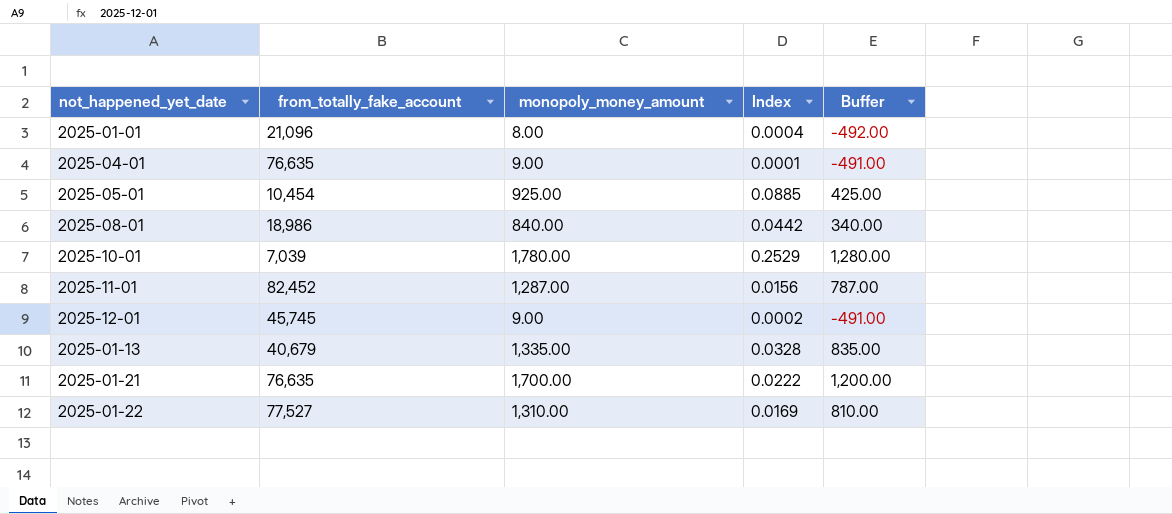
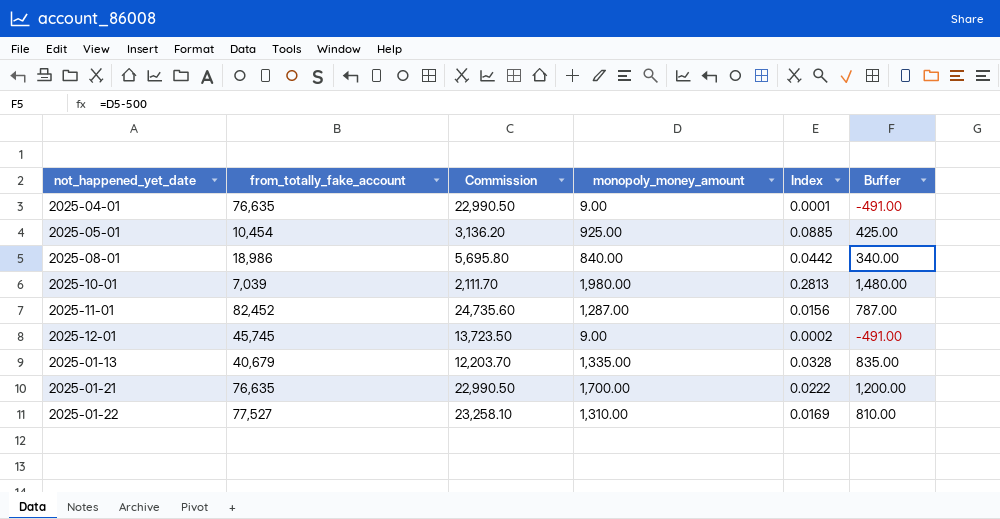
column Commission | formula: none -> [from_totally_fake_account] * 0.3
row 2025-01-01: 21,096 | 8.00 | 0.0004 | -492.00 -> none
2025-10-01 | monopoly_money_amount: 1,780.00 -> 1,980.00
2025-10-01 | Index: 0.2529 -> 0.2813
2025-10-01 | Buffer: 1,280.00 -> 1,480.00

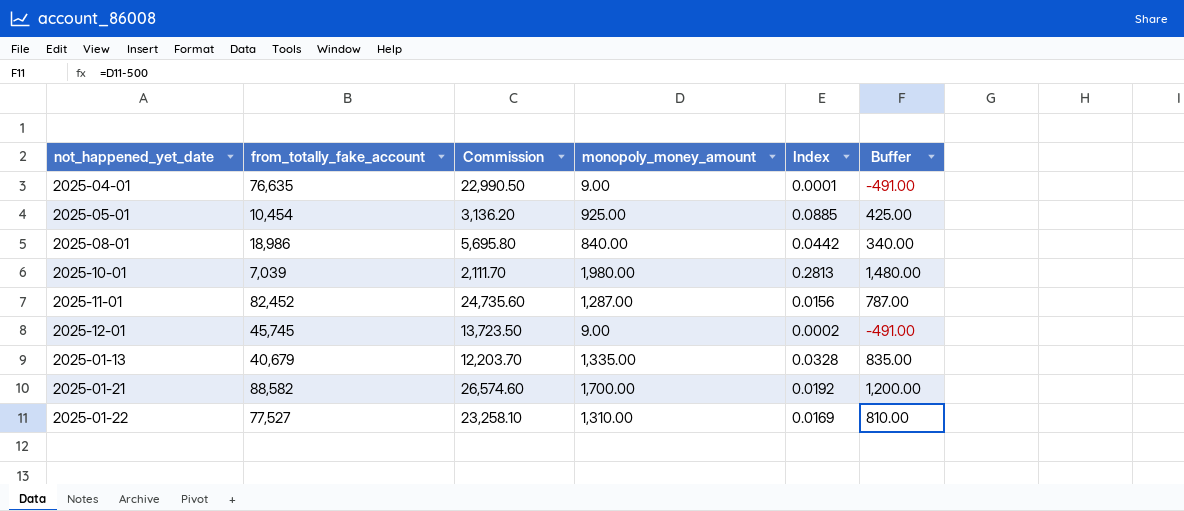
2025-01-21 | from_totally_fake_account: 76,635 -> 88,582
2025-01-21 | Commission: 22,990.50 -> 26,574.60
2025-01-21 | Index: 0.0222 -> 0.0192

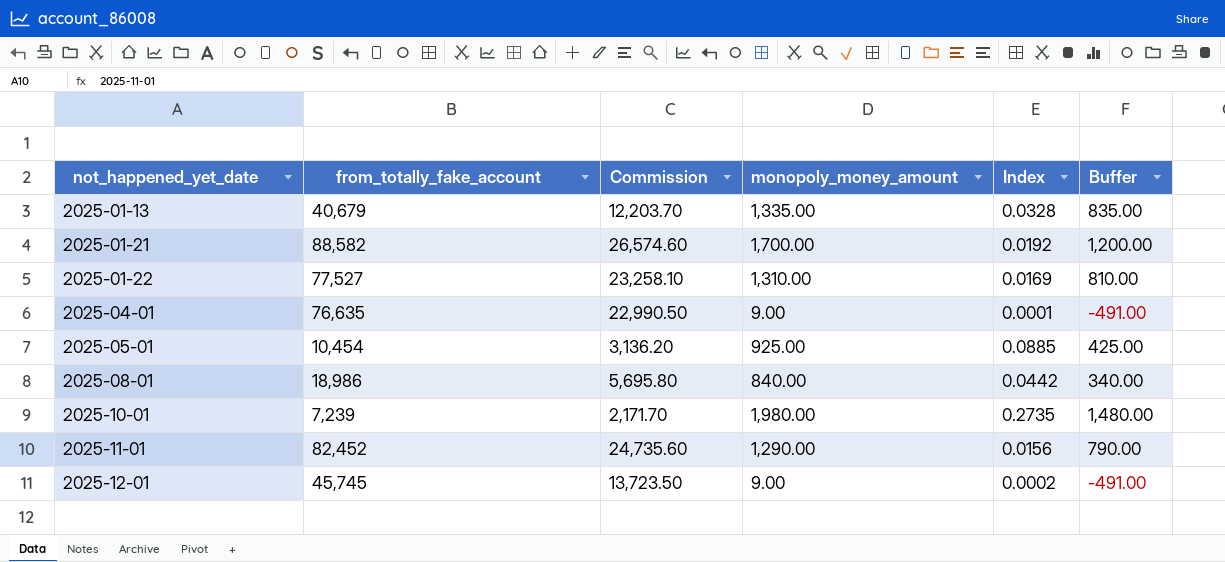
row order: none -> not_happened_yet_date ascending
2025-10-01 | from_totally_fake_account: 7,039 -> 7,239
2025-10-01 | Commission: 2,111.70 -> 2,171.70
2025-10-01 | Index: 0.2813 -> 0.2735
2025-11-01 | monopoly_money_amount: 1,287.00 -> 1,290.00
2025-11-01 | Buffer: 787.00 -> 790.00

